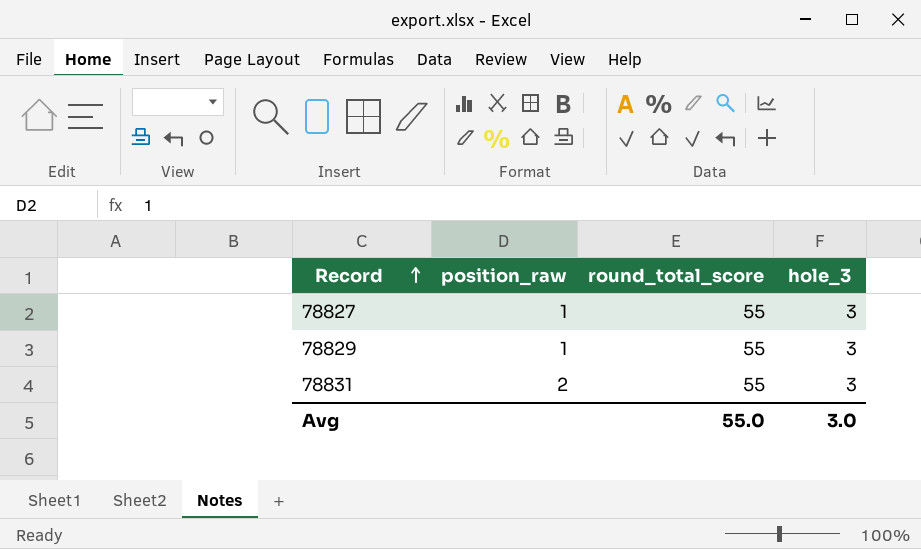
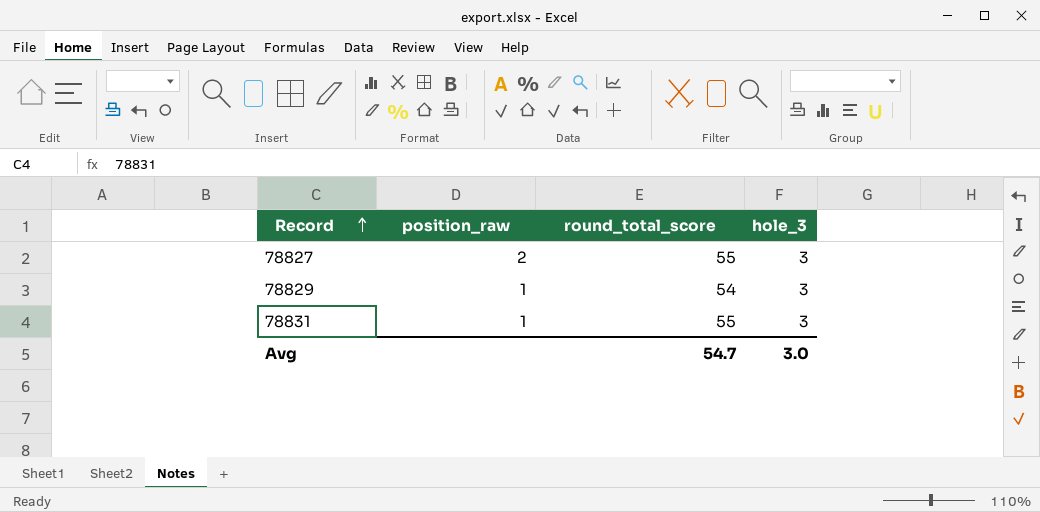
78827 | position_raw: 1 -> 2
78829 | round_total_score: 55 -> 54
78831 | position_raw: 2 -> 1
Avg | round_total_score: 55.0 -> 54.7

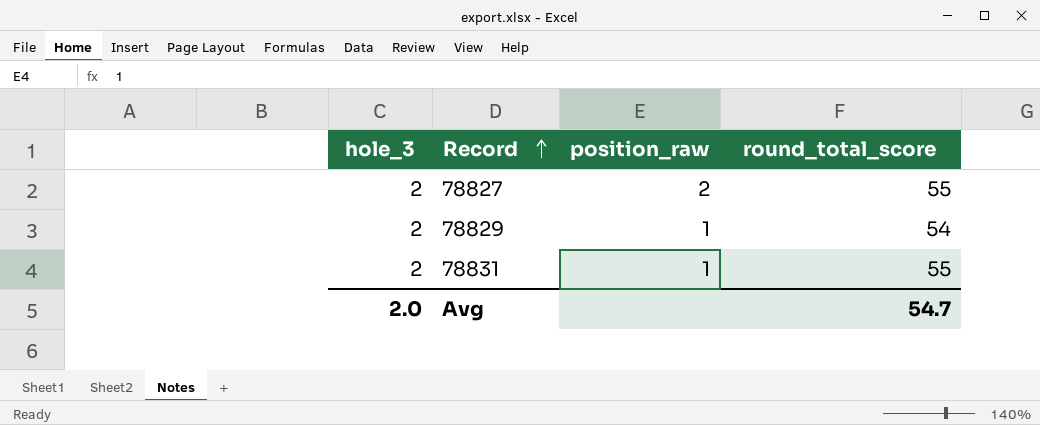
column hole_3 | position: 4 -> 1
78827 | hole_3: 3 -> 2
78829 | hole_3: 3 -> 2
78831 | hole_3: 3 -> 2
Avg | hole_3: 3.0 -> 2.0

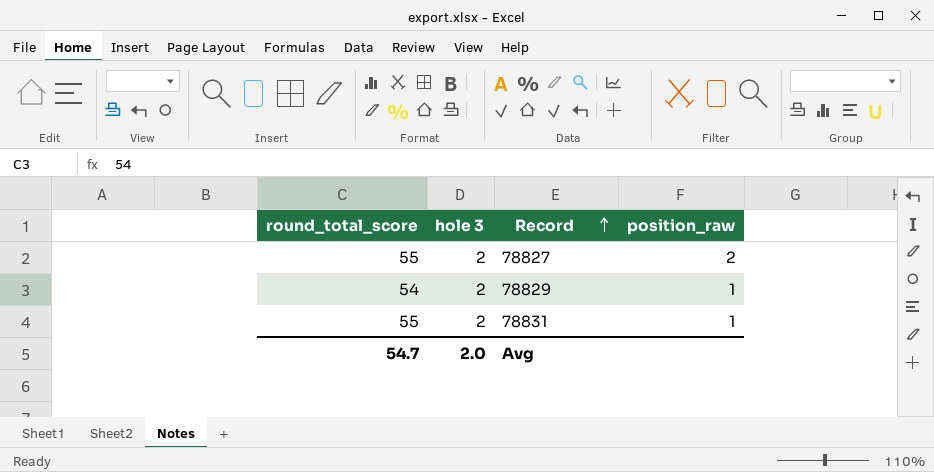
column round_total_score | position: 4 -> 1
column name: hole_3 -> hole 3

